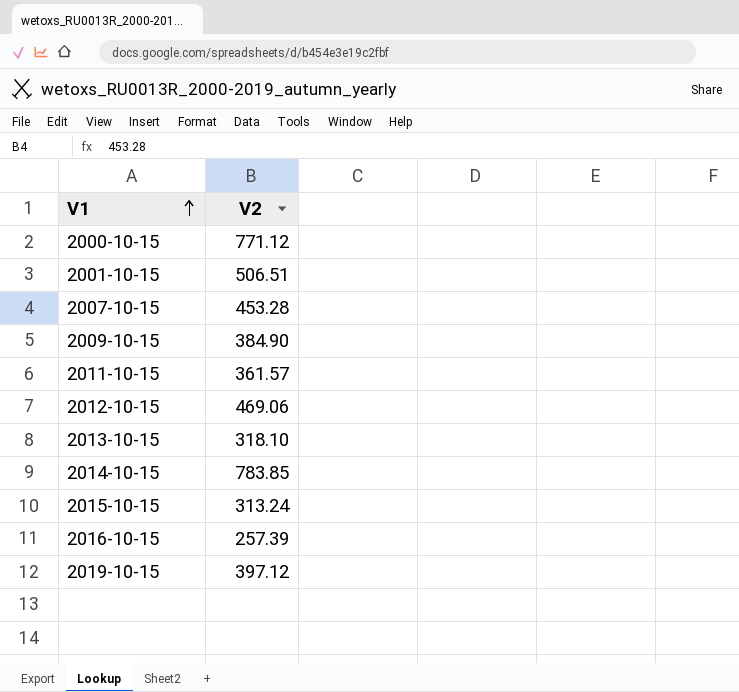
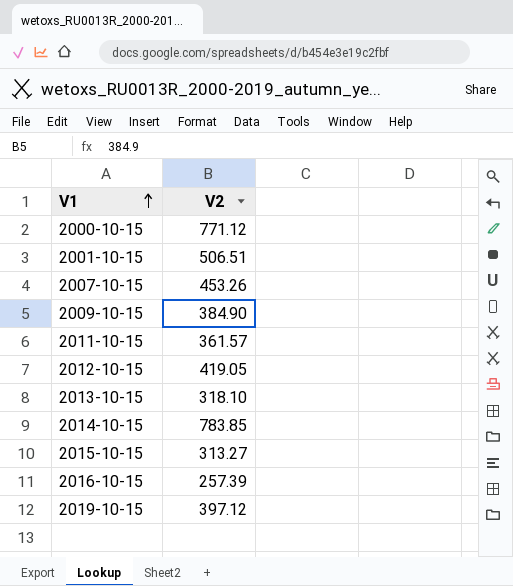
2007-10-15 | V2: 453.28 -> 453.26
2012-10-15 | V2: 469.06 -> 419.05
2015-10-15 | V2: 313.24 -> 313.27

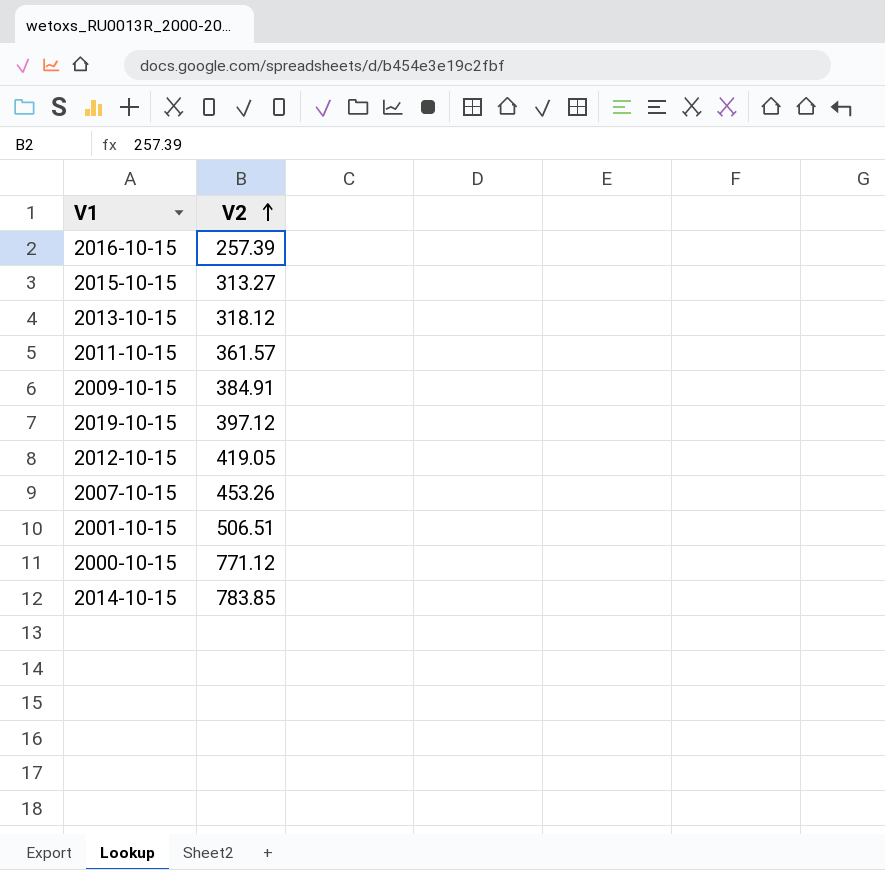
row order: V1 ascending -> V2 ascending
2013-10-15 | V2: 318.10 -> 318.12
2009-10-15 | V2: 384.90 -> 384.91

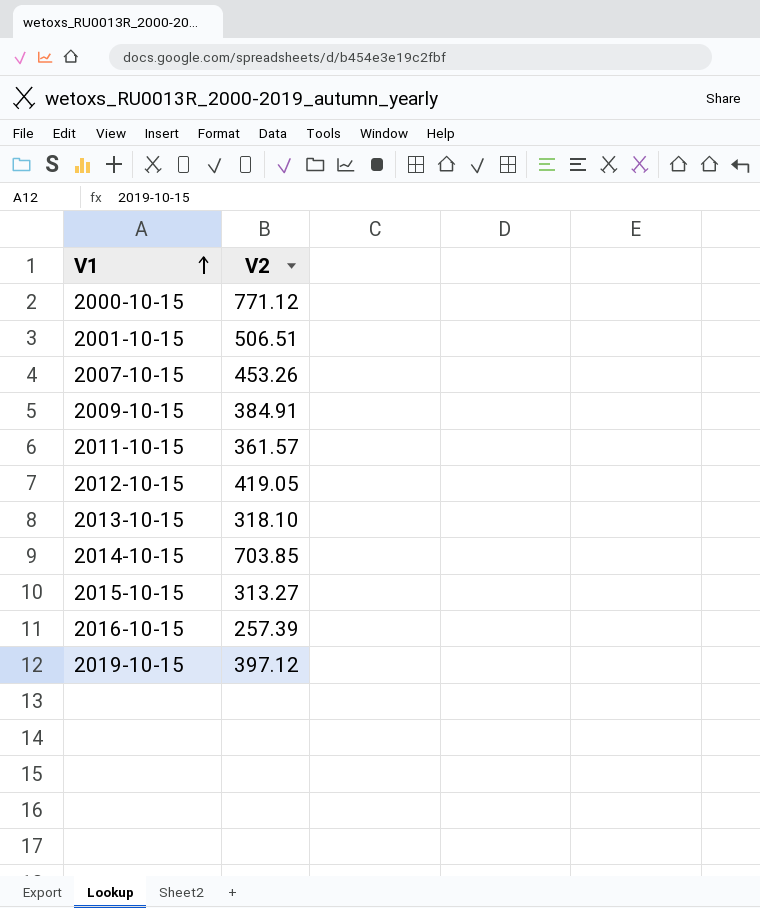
row order: V2 ascending -> V1 ascending
2013-10-15 | V2: 318.12 -> 318.10
2014-10-15 | V2: 783.85 -> 703.85

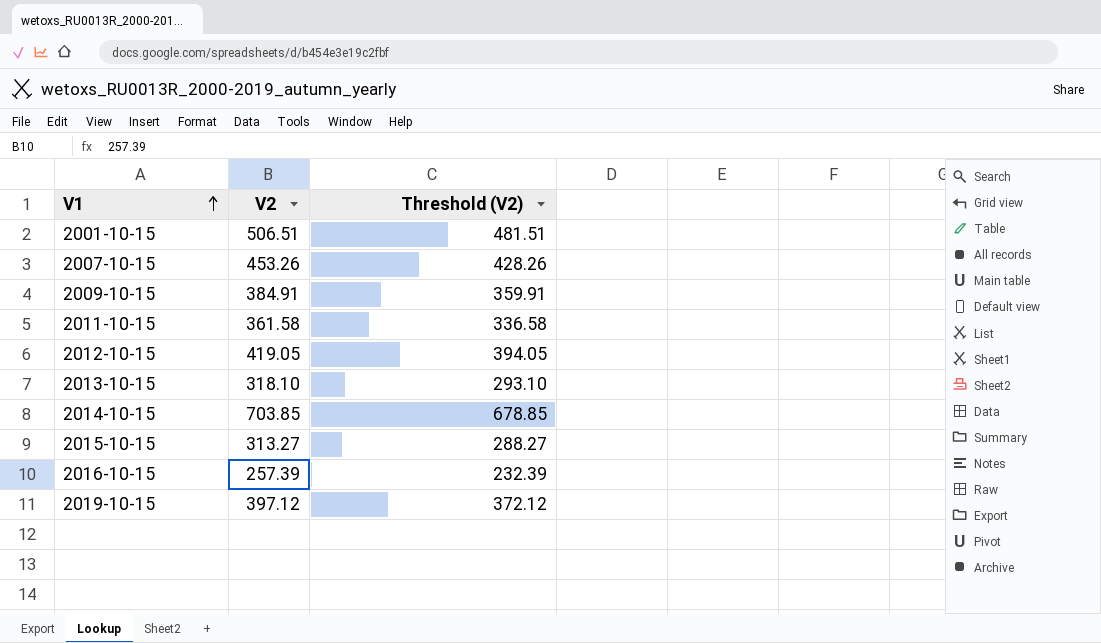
column Threshold (V2) | formula: none -> [V2] - 25
row 2000-10-15: 771.12 -> none
2011-10-15 | V2: 361.57 -> 361.58

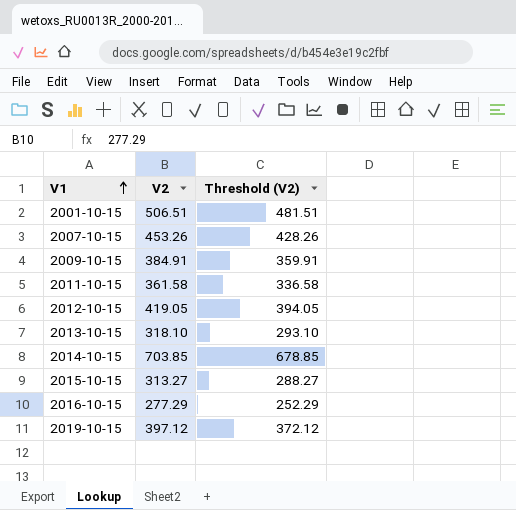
2016-10-15 | V2: 257.39 -> 277.29
2016-10-15 | Threshold (V2): 232.39 -> 252.29

